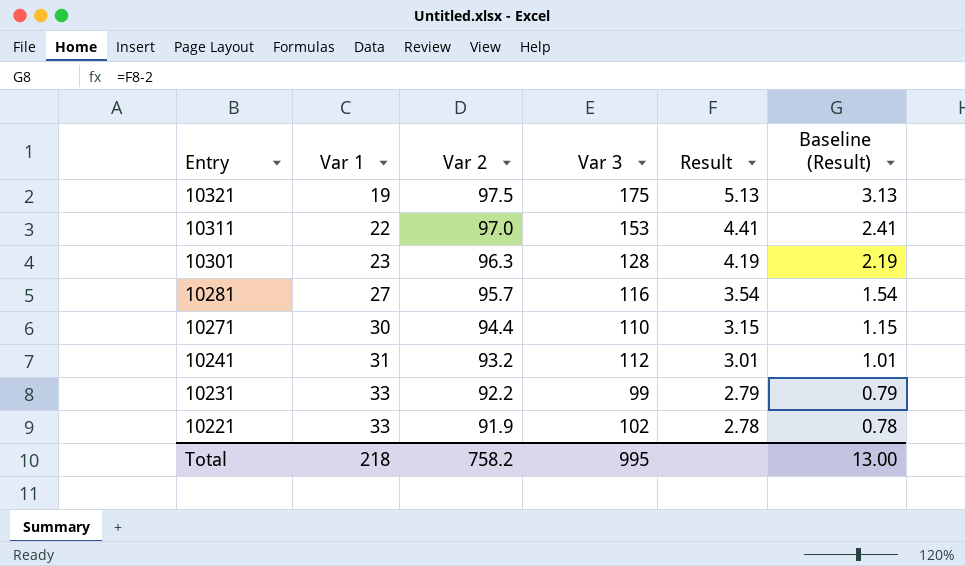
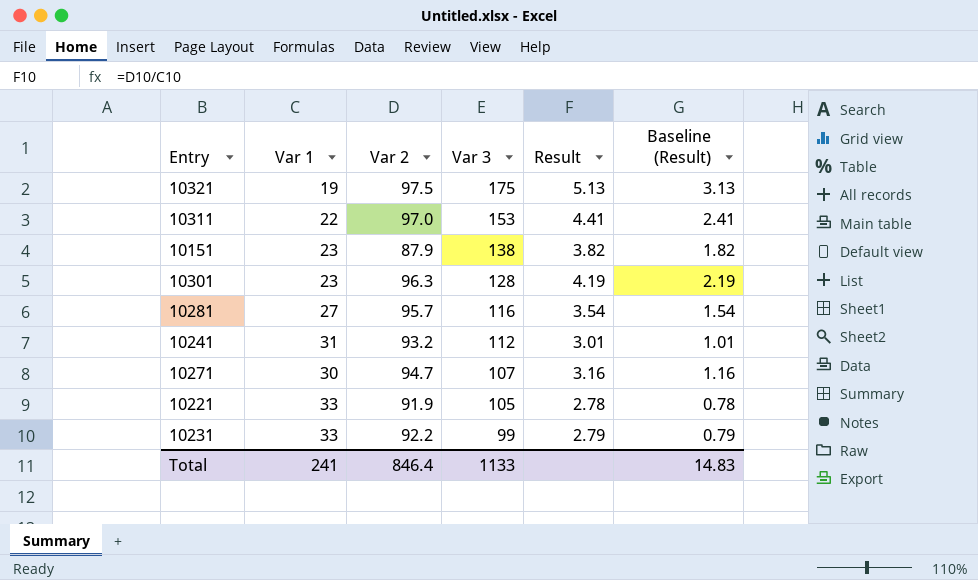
row order: Entry descending -> Var 3 descending
row 10151: none -> 23 | 87.9 | 138 | 3.82 | 1.82
10271 | Var 2: 94.4 -> 94.7
10271 | Var 3: 110 -> 107
10271 | Result: 3.15 -> 3.16
10271 | Baseline (Result): 1.15 -> 1.16
10221 | Var 3: 102 -> 105
Total | Var 1: 218 -> 241
Total | Var 2: 758.2 -> 846.4
Total | Var 3: 995 -> 1133
Total | Baseline (Result): 13.00 -> 14.83

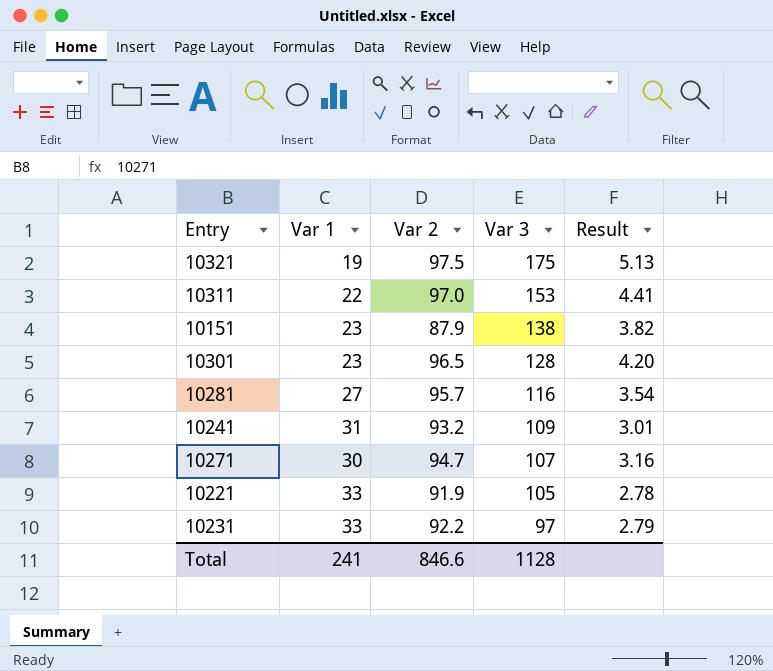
column Baseline (Result) | formula: [Result] - 2 -> none
10301 | Var 2: 96.3 -> 96.5
10301 | Result: 4.19 -> 4.20
10241 | Var 3: 112 -> 109
10231 | Var 3: 99 -> 97
Total | Var 2: 846.4 -> 846.6
Total | Var 3: 1133 -> 1128

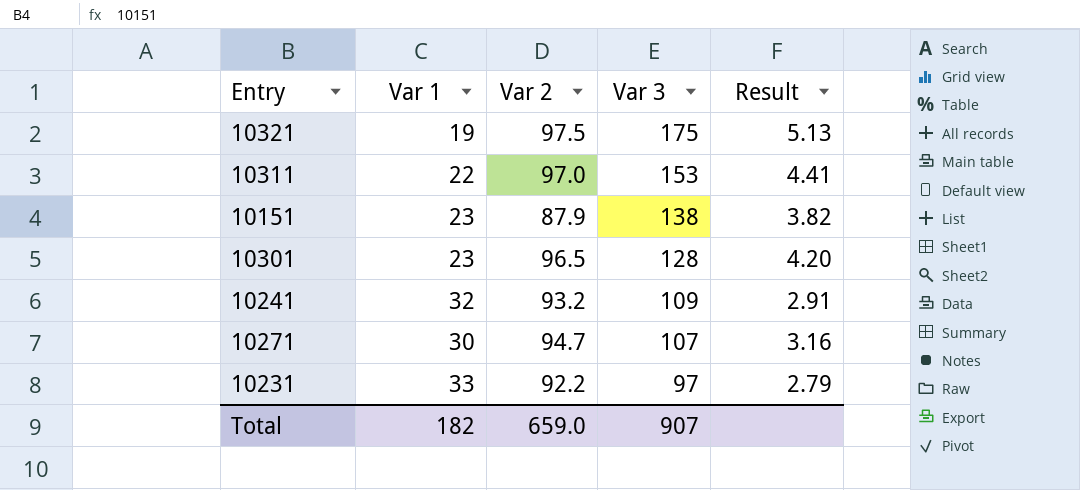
row 10281: 27 | 95.7 | 116 | 3.54 -> none
row 10221: 33 | 91.9 | 105 | 2.78 -> none
10241 | Var 1: 31 -> 32
10241 | Result: 3.01 -> 2.91
Total | Var 1: 241 -> 182
Total | Var 2: 846.6 -> 659.0
Total | Var 3: 1128 -> 907

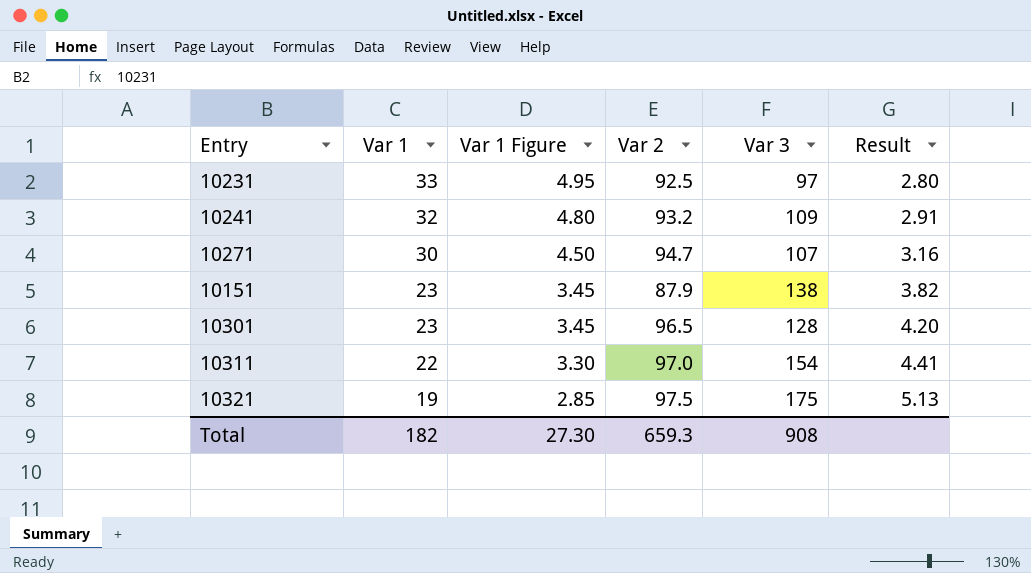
row order: Var 3 descending -> Var 1 descending
column Var 1 Figure | formula: none -> [Var 1] * 0.15
10231 | Var 2: 92.2 -> 92.5
10231 | Result: 2.79 -> 2.80
10311 | Var 3: 153 -> 154
Total | Var 2: 659.0 -> 659.3
Total | Var 3: 907 -> 908

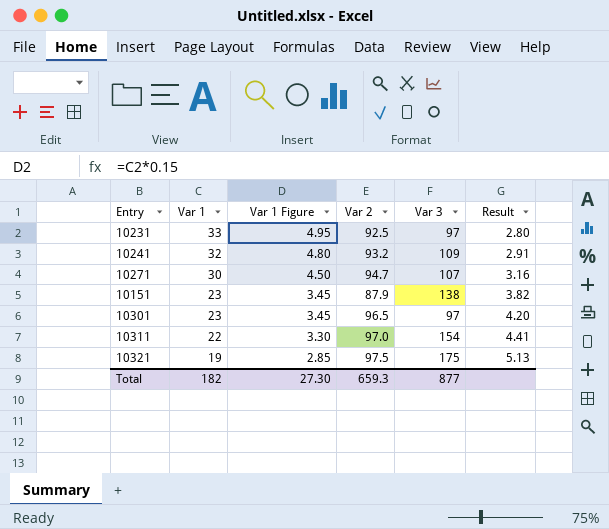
10301 | Var 3: 128 -> 97
Total | Var 3: 908 -> 877

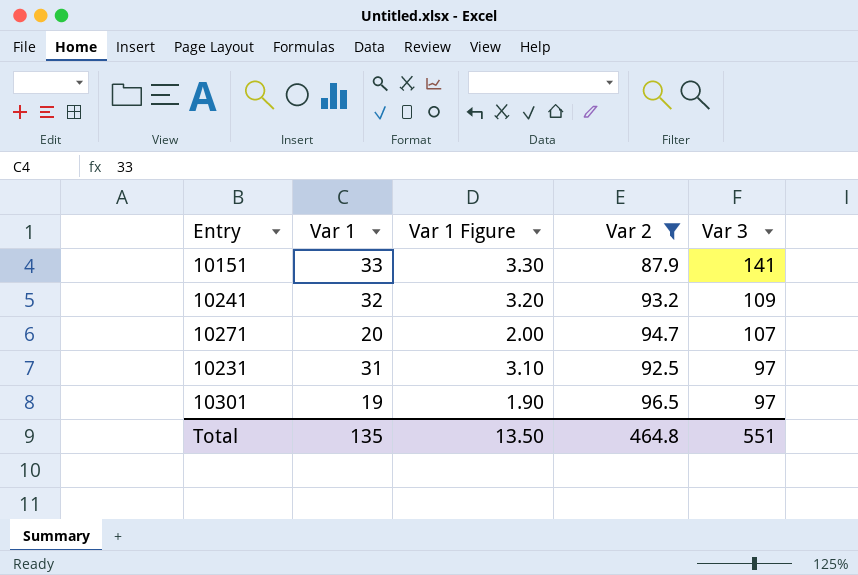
filter: none -> Var 2 <= 96.5
row order: Var 1 descending -> Var 3 descending
column Result | formula: [Var 2] / [Var 1] -> none
column Var 1 Figure | formula: [Var 1] * 0.15 -> [Var 1] * 0.1
10151 | Var 1: 23 -> 33
10151 | Var 3: 138 -> 141
10271 | Var 1: 30 -> 20
10231 | Var 1: 33 -> 31
10301 | Var 1: 23 -> 19
Total | Var 1: 182 -> 135
Total | Var 1 Figure: 27.30 -> 13.50
Total | Var 2: 659.3 -> 464.8
Total | Var 3: 877 -> 551

